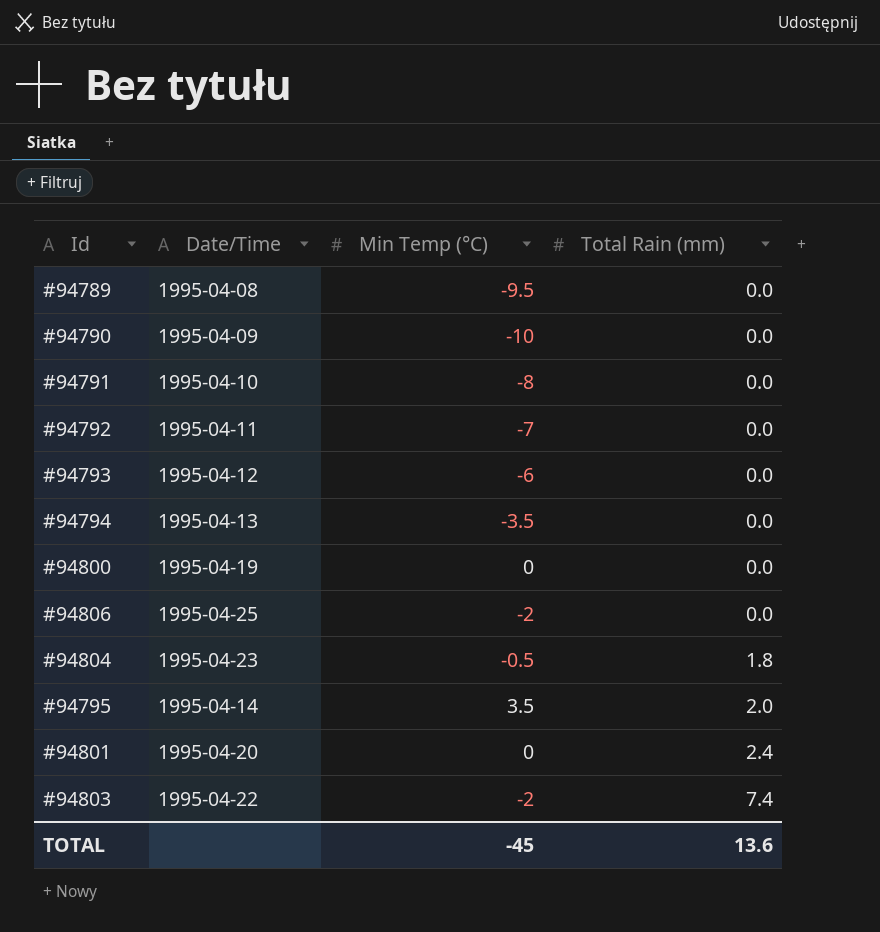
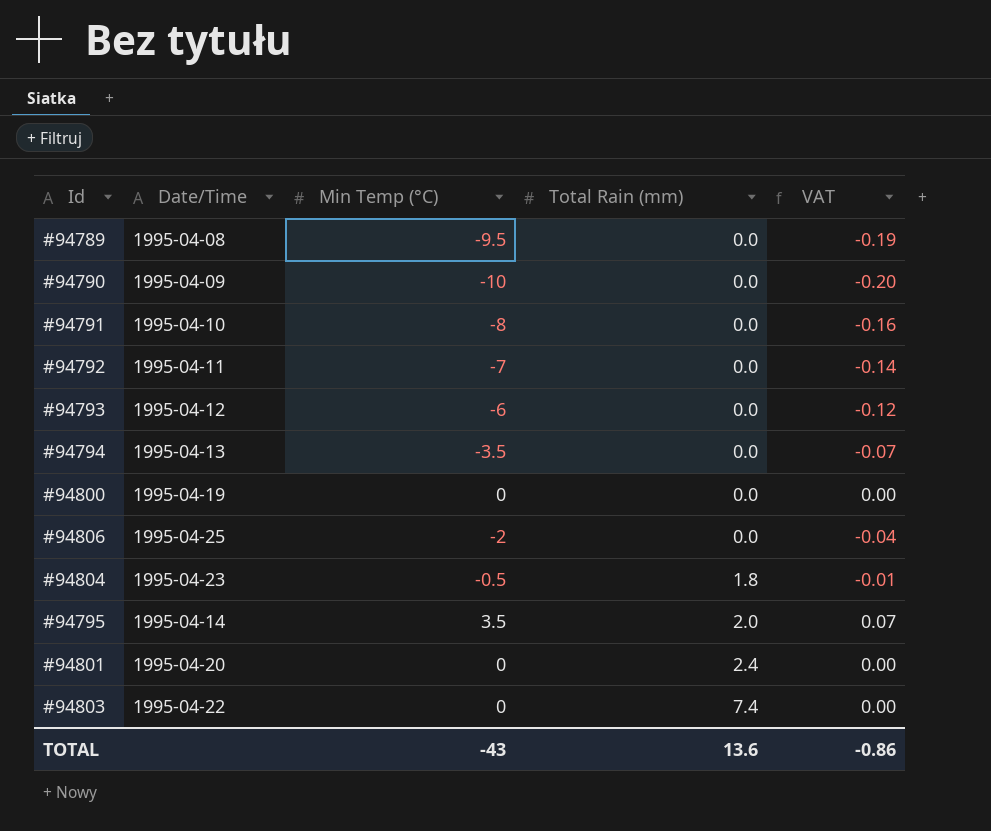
column VAT | formula: none -> [Min Temp (°C)] * 0.02
#94803 | Min Temp (°C): -2 -> 0
TOTAL | Min Temp (°C): -45 -> -43

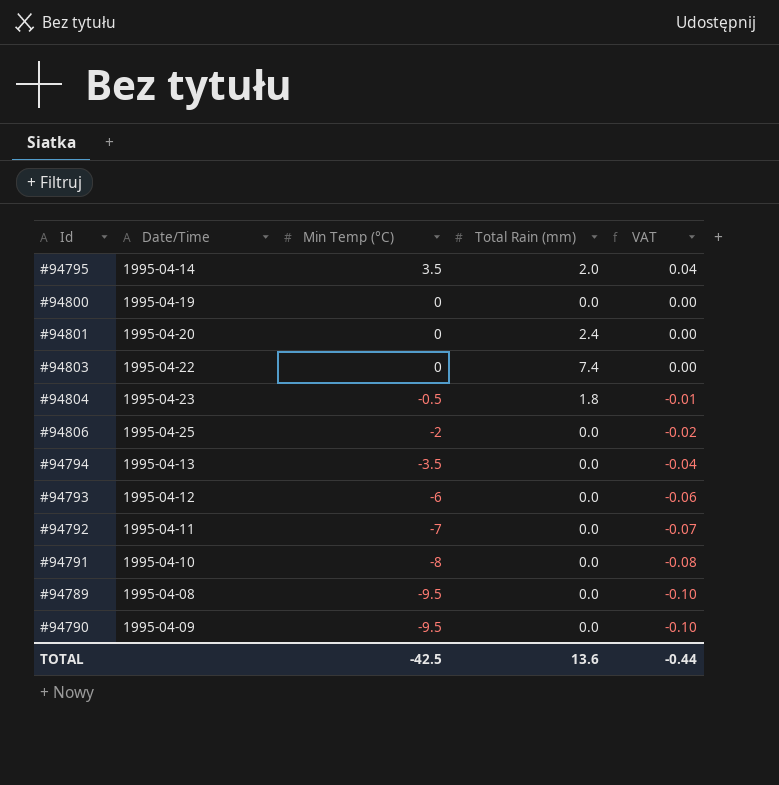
row order: Total Rain (mm) ascending -> Min Temp (°C) descending
column VAT | formula: [Min Temp (°C)] * 0.02 -> [Min Temp (°C)] * 0.01
#94790 | Min Temp (°C): -10 -> -9.5
TOTAL | Min Temp (°C): -43 -> -42.5
TOTAL | VAT: -0.86 -> -0.44

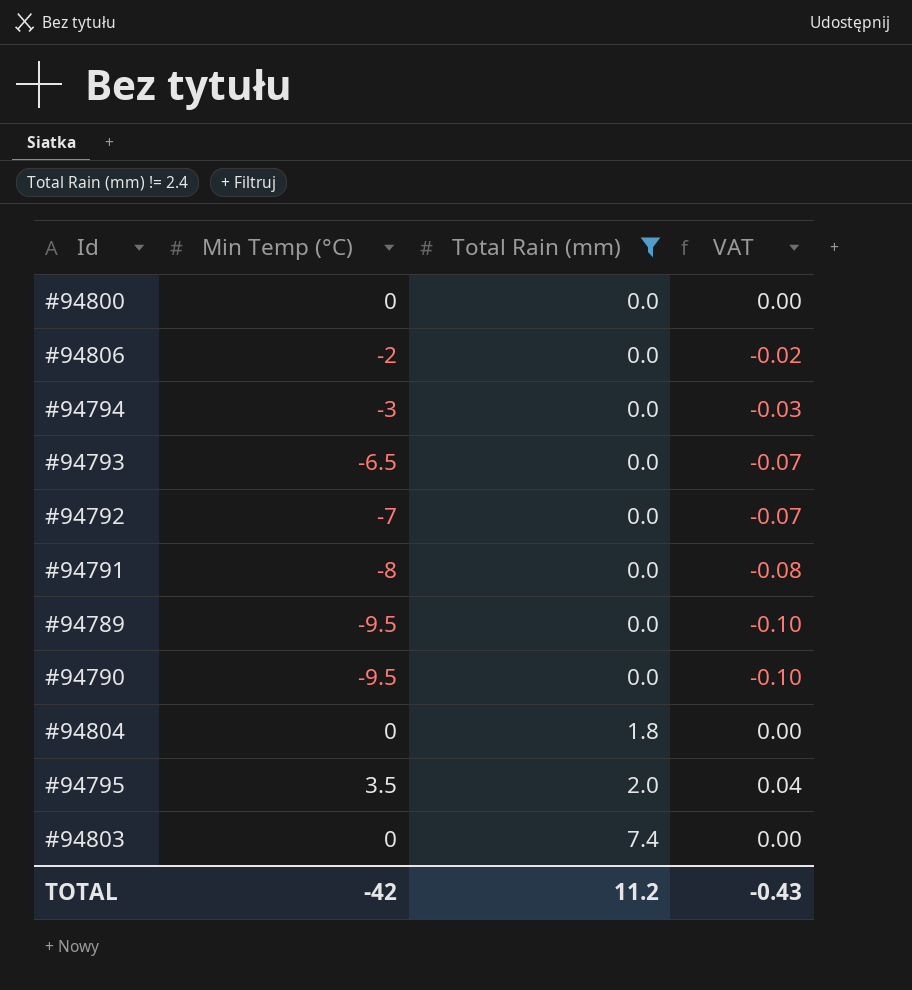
filter: none -> Total Rain (mm) != 2.4
row order: Min Temp (°C) descending -> Total Rain (mm) ascending
column Date/Time | position: 2 -> none
#94794 | Min Temp (°C): -3.5 -> -3
#94794 | VAT: -0.04 -> -0.03
#94793 | Min Temp (°C): -6 -> -6.5
#94793 | VAT: -0.06 -> -0.07
#94804 | Min Temp (°C): -0.5 -> 0
#94804 | VAT: -0.01 -> 0.00
TOTAL | Min Temp (°C): -42.5 -> -42
TOTAL | Total Rain (mm): 13.6 -> 11.2
TOTAL | VAT: -0.44 -> -0.43

